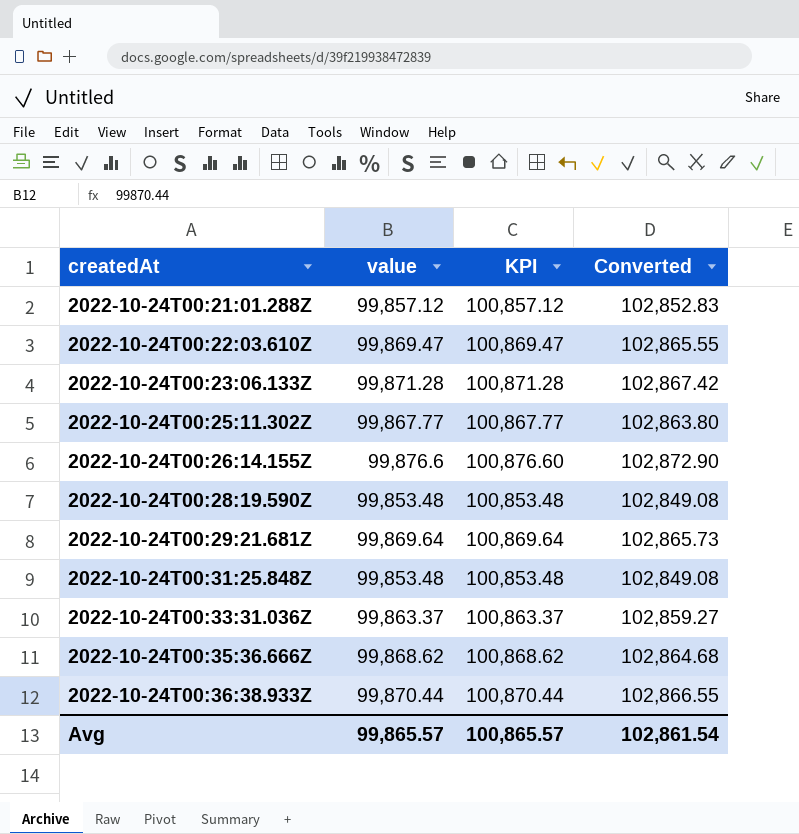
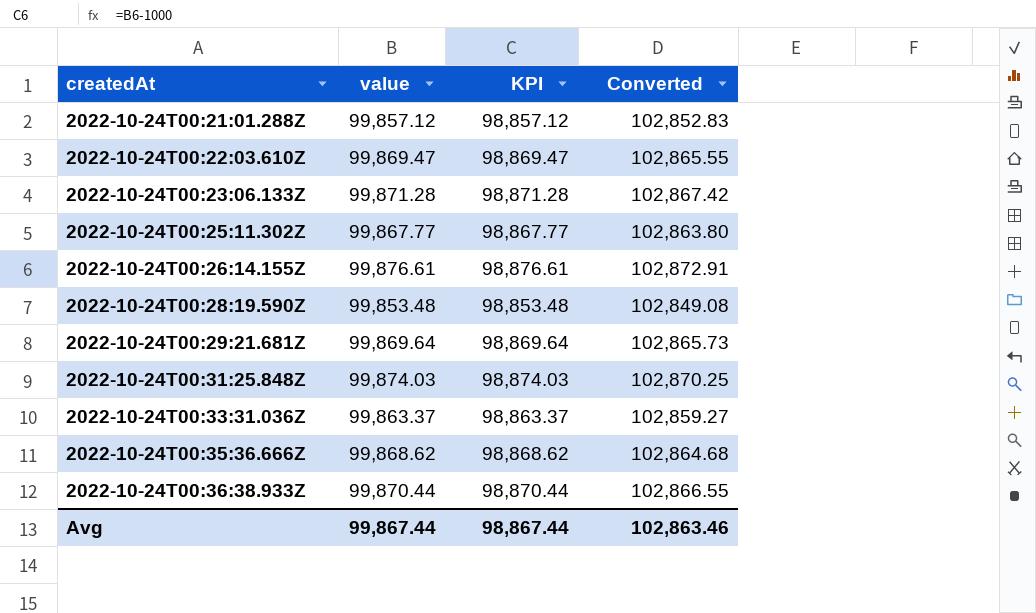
column KPI | formula: [value] + 1000 -> [value] - 1000
2022-10-24T00:26:14.155Z | value: 99,876.6 -> 99,876.61
2022-10-24T00:26:14.155Z | Converted: 102,872.90 -> 102,872.91
2022-10-24T00:31:25.848Z | value: 99,853.48 -> 99,874.03
2022-10-24T00:31:25.848Z | Converted: 102,849.08 -> 102,870.25
Avg | value: 99,865.57 -> 99,867.44
Avg | KPI: 100,865.57 -> 98,867.44
Avg | Converted: 102,861.54 -> 102,863.46

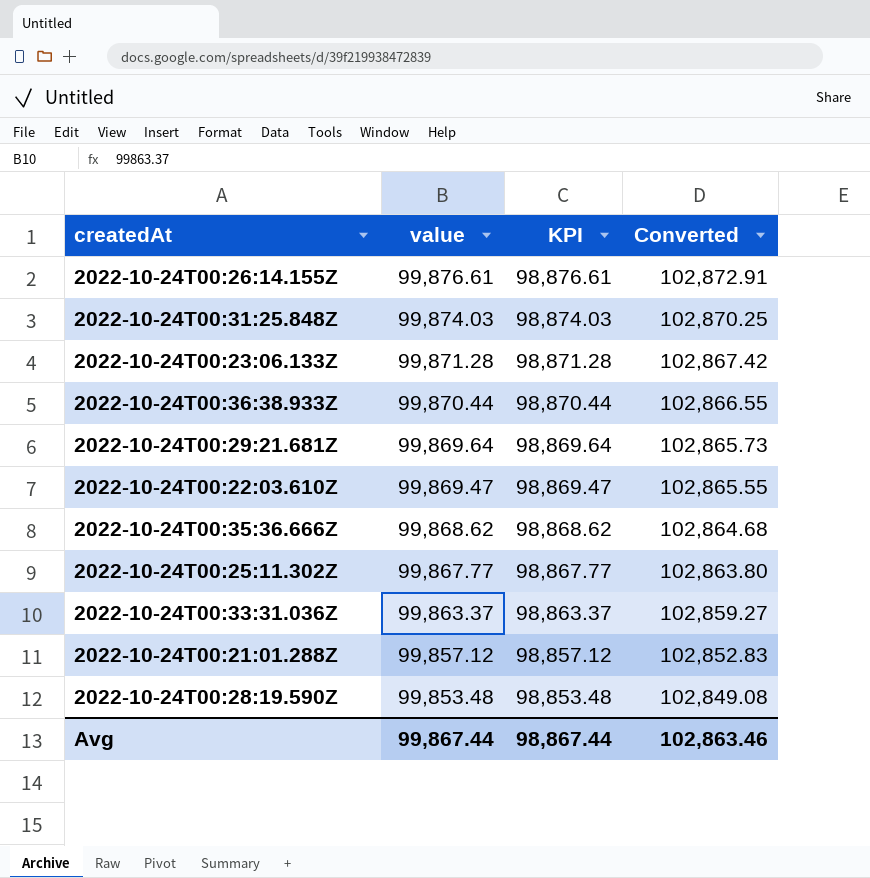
row order: createdAt ascending -> value descending

